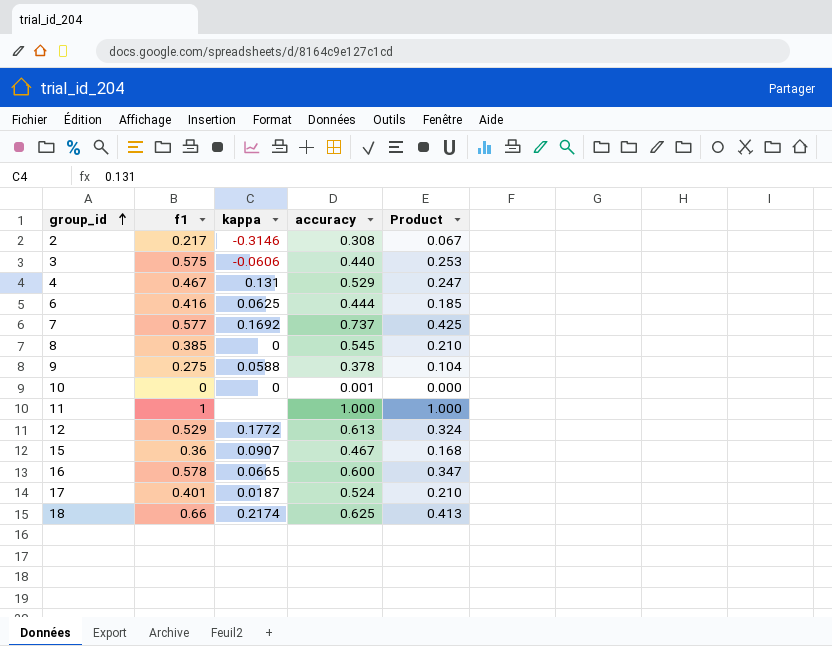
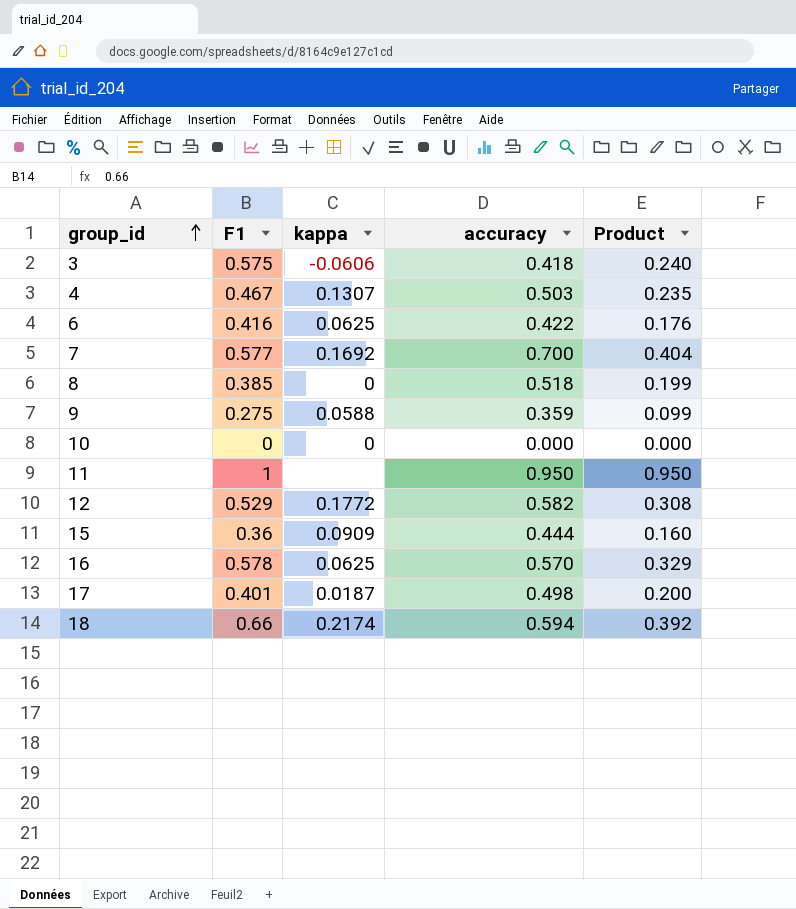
column name: f1 -> F1
row 2: 0.217 | -0.3146 | 0.308 | 0.067 -> none
3 | accuracy: 0.440 -> 0.418
3 | Product: 0.253 -> 0.240
4 | kappa: 0.131 -> 0.1307
4 | accuracy: 0.529 -> 0.503
4 | Product: 0.247 -> 0.235
6 | accuracy: 0.444 -> 0.422
6 | Product: 0.185 -> 0.176
7 | accuracy: 0.737 -> 0.700
7 | Product: 0.425 -> 0.404
8 | accuracy: 0.545 -> 0.518
8 | Product: 0.210 -> 0.199
9 | accuracy: 0.378 -> 0.359
9 | Product: 0.104 -> 0.099
10 | accuracy: 0.001 -> 0.000
11 | accuracy: 1.000 -> 0.950
11 | Product: 1.000 -> 0.950
12 | accuracy: 0.613 -> 0.582
12 | Product: 0.324 -> 0.308
15 | kappa: 0.0907 -> 0.0909
15 | accuracy: 0.467 -> 0.444
15 | Product: 0.168 -> 0.160
16 | kappa: 0.0665 -> 0.0625
16 | accuracy: 0.600 -> 0.570
16 | Product: 0.347 -> 0.329
17 | accuracy: 0.524 -> 0.498
17 | Product: 0.210 -> 0.200
18 | accuracy: 0.625 -> 0.594
18 | Product: 0.413 -> 0.392

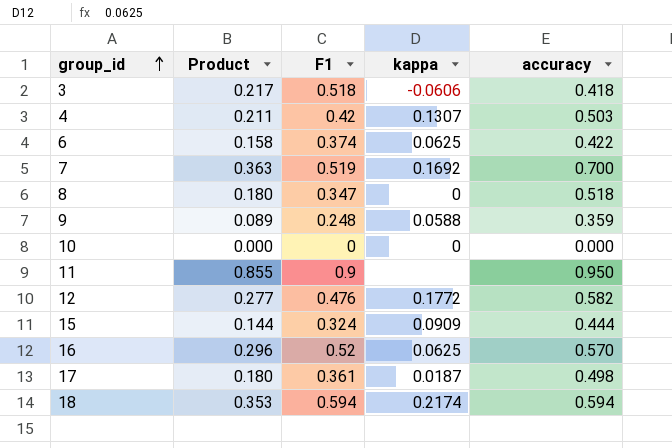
column Product | position: 5 -> 2
3 | Product: 0.240 -> 0.217
3 | F1: 0.575 -> 0.518
4 | Product: 0.235 -> 0.211
4 | F1: 0.467 -> 0.42
6 | Product: 0.176 -> 0.158
6 | F1: 0.416 -> 0.374
7 | Product: 0.404 -> 0.363
7 | F1: 0.577 -> 0.519
8 | Product: 0.199 -> 0.180
8 | F1: 0.385 -> 0.347
9 | Product: 0.099 -> 0.089
9 | F1: 0.275 -> 0.248
11 | Product: 0.950 -> 0.855
11 | F1: 1 -> 0.9
12 | Product: 0.308 -> 0.277
12 | F1: 0.529 -> 0.476
15 | Product: 0.160 -> 0.144
15 | F1: 0.36 -> 0.324
16 | Product: 0.329 -> 0.296
16 | F1: 0.578 -> 0.52
17 | Product: 0.200 -> 0.180
17 | F1: 0.401 -> 0.361
18 | Product: 0.392 -> 0.353
18 | F1: 0.66 -> 0.594

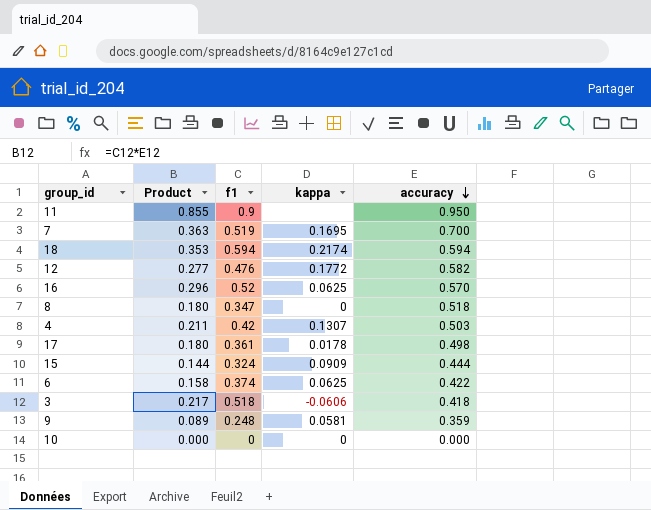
row order: group_id ascending -> accuracy descending
column name: F1 -> f1
7 | kappa: 0.1692 -> 0.1695
17 | kappa: 0.0187 -> 0.0178
9 | kappa: 0.0588 -> 0.0581

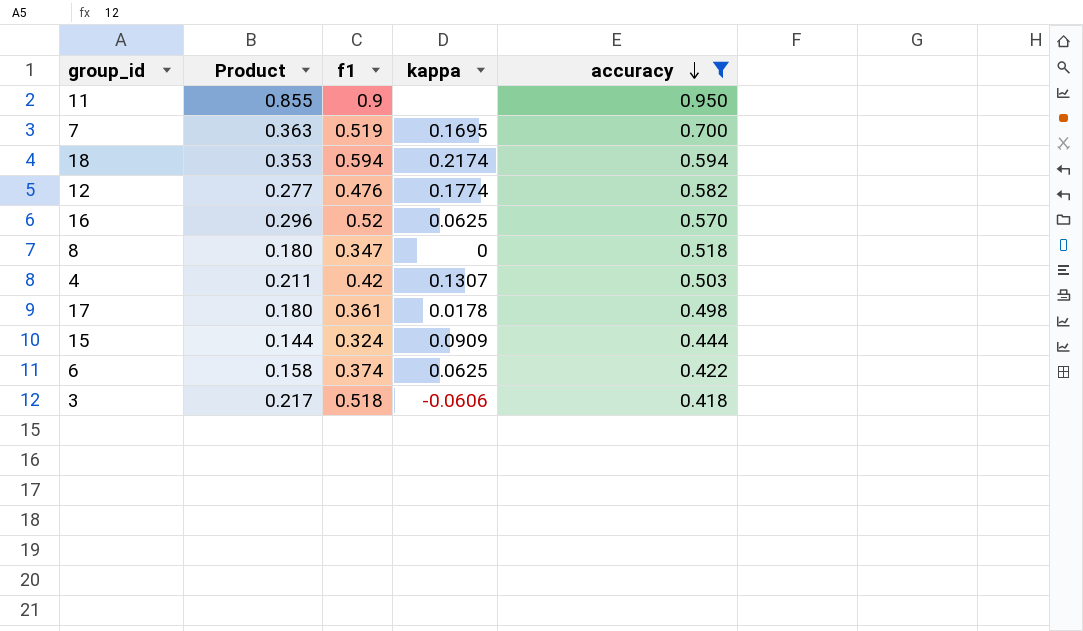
filter: none -> accuracy >= 0.418
12 | kappa: 0.1772 -> 0.1774

